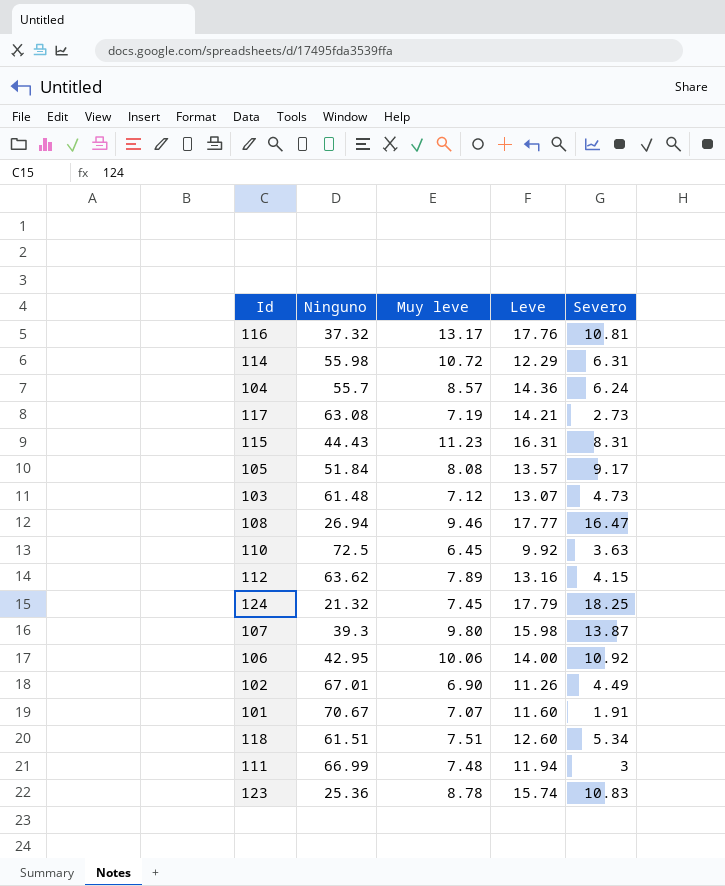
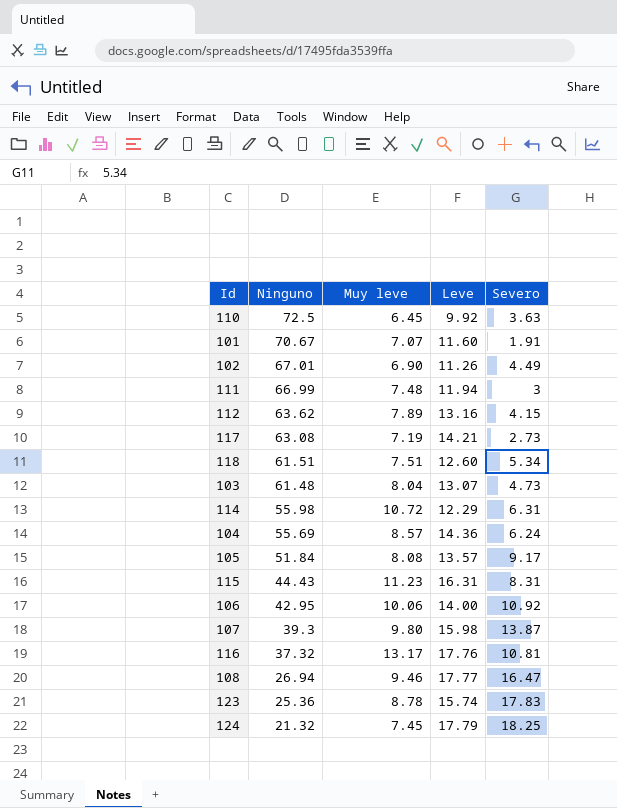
row order: none -> Ninguno descending
103 | Muy leve: 7.12 -> 8.04
104 | Ninguno: 55.7 -> 55.69
123 | Severo: 10.83 -> 17.83

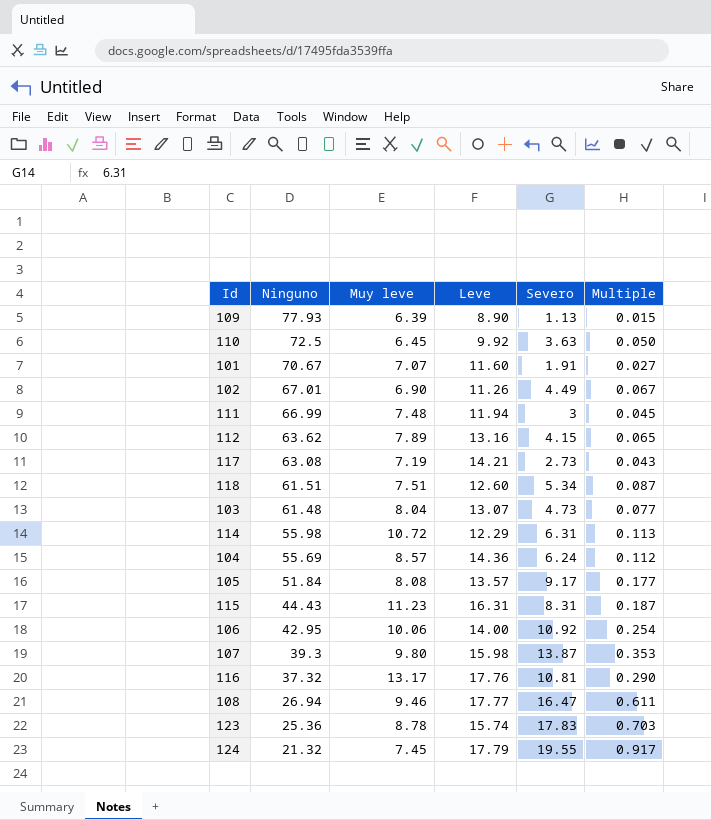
column Multiple | formula: none -> [Severo] / [Ninguno]
row 109: none -> 77.93 | 6.39 | 8.90 | 1.13 | 0.015
124 | Severo: 18.25 -> 19.55

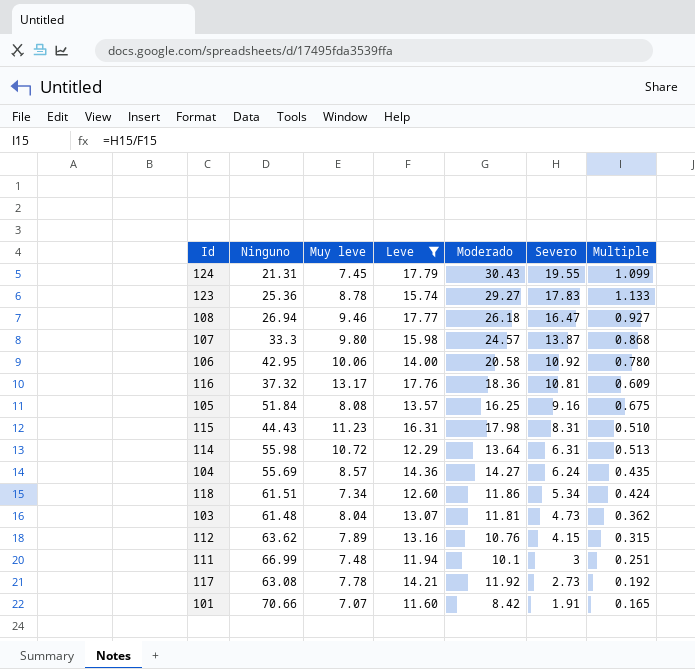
filter: none -> Leve >= 11.60
row order: Ninguno descending -> Severo descending
column Moderado | position: none -> 5
column Multiple | formula: [Severo] / [Ninguno] -> [Severo] / [Leve]
124 | Ninguno: 21.32 -> 21.31
107 | Ninguno: 39.3 -> 33.3
105 | Severo: 9.17 -> 9.16
118 | Muy leve: 7.51 -> 7.34
117 | Muy leve: 7.19 -> 7.78
101 | Ninguno: 70.67 -> 70.66

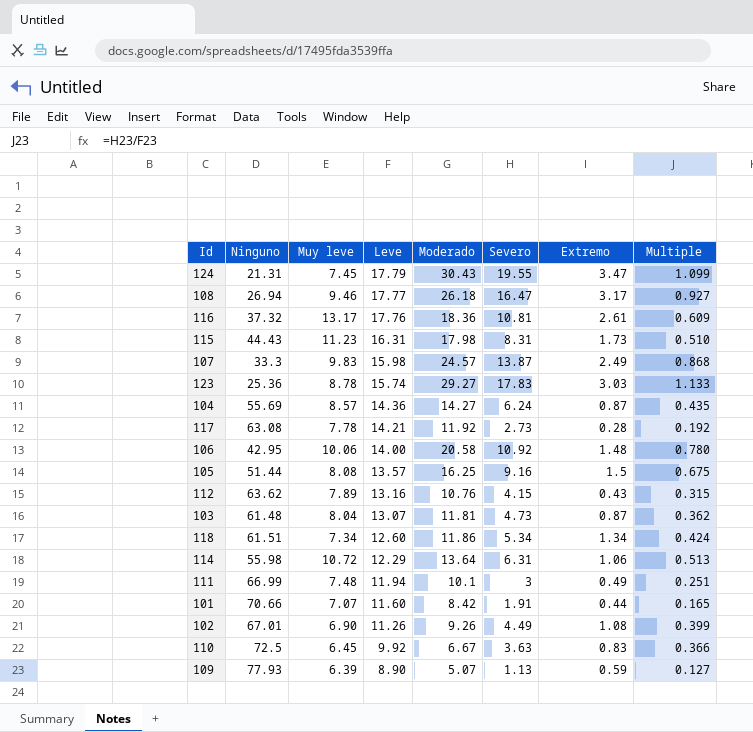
filter: Leve >= 11.60 -> none
row order: Severo descending -> Leve descending
column Extremo | position: none -> 7
107 | Muy leve: 9.80 -> 9.83
105 | Ninguno: 51.84 -> 51.44

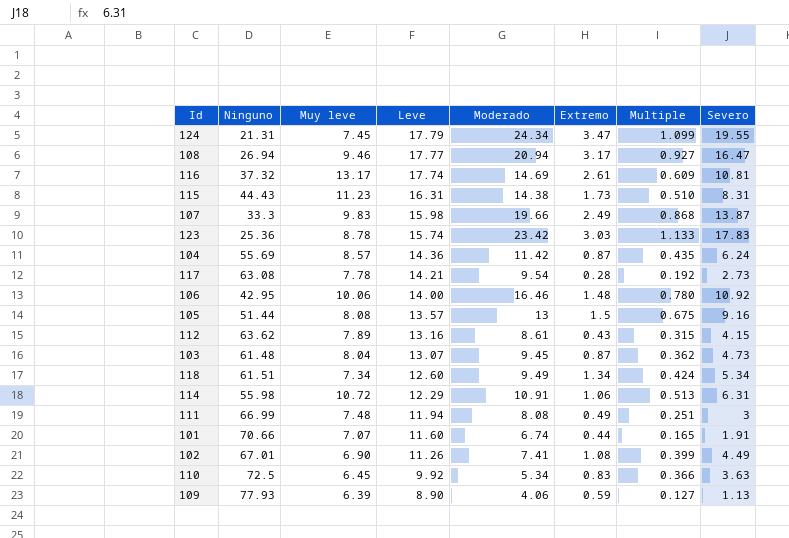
column Severo | position: 6 -> 8
124 | Moderado: 30.43 -> 24.34
108 | Moderado: 26.18 -> 20.94
116 | Leve: 17.76 -> 17.74
116 | Moderado: 18.36 -> 14.69
115 | Moderado: 17.98 -> 14.38
107 | Moderado: 24.57 -> 19.66
123 | Moderado: 29.27 -> 23.42
104 | Moderado: 14.27 -> 11.42
117 | Moderado: 11.92 -> 9.54
106 | Moderado: 20.58 -> 16.46
105 | Moderado: 16.25 -> 13
112 | Moderado: 10.76 -> 8.61
103 | Moderado: 11.81 -> 9.45
118 | Moderado: 11.86 -> 9.49
114 | Moderado: 13.64 -> 10.91
111 | Moderado: 10.1 -> 8.08
101 | Moderado: 8.42 -> 6.74
102 | Moderado: 9.26 -> 7.41
110 | Moderado: 6.67 -> 5.34
109 | Moderado: 5.07 -> 4.06

